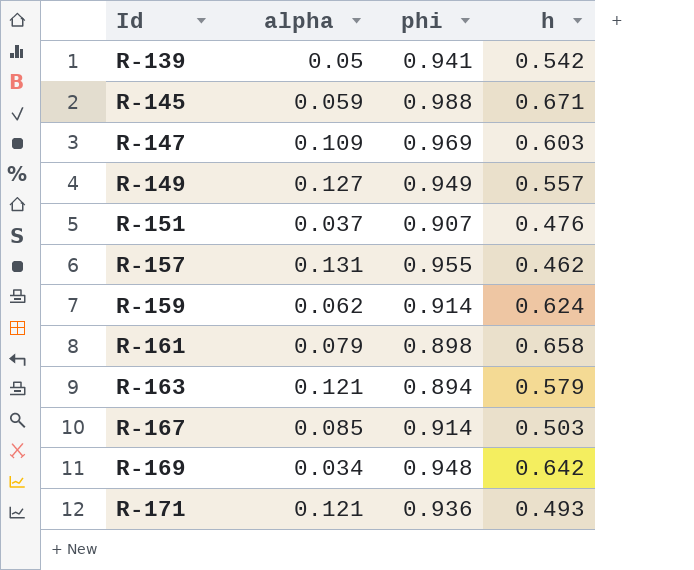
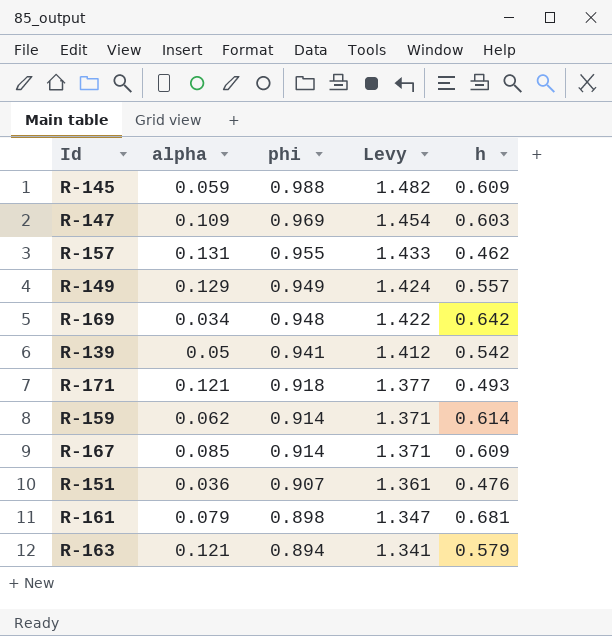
row order: Id ascending -> phi descending
column Levy | formula: none -> [phi] * 1.5
R-145 | h: 0.671 -> 0.609
R-149 | alpha: 0.127 -> 0.129
R-171 | phi: 0.936 -> 0.918
R-159 | h: 0.624 -> 0.614
R-167 | h: 0.503 -> 0.609
R-151 | alpha: 0.037 -> 0.036
R-161 | h: 0.658 -> 0.681

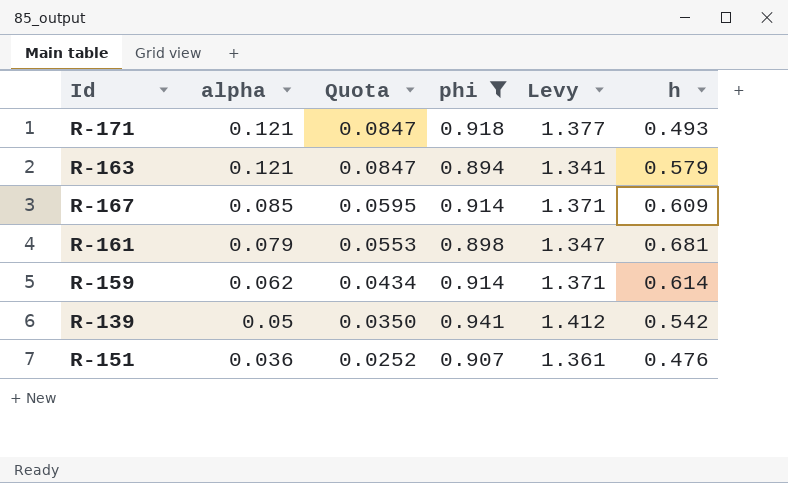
filter: none -> phi <= 0.941
row order: phi descending -> alpha descending
column Quota | formula: none -> [alpha] * 0.7

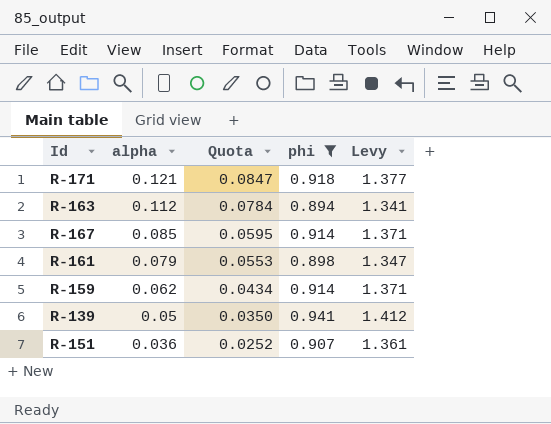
column h | position: 6 -> none
R-163 | alpha: 0.121 -> 0.112
R-163 | Quota: 0.0847 -> 0.0784

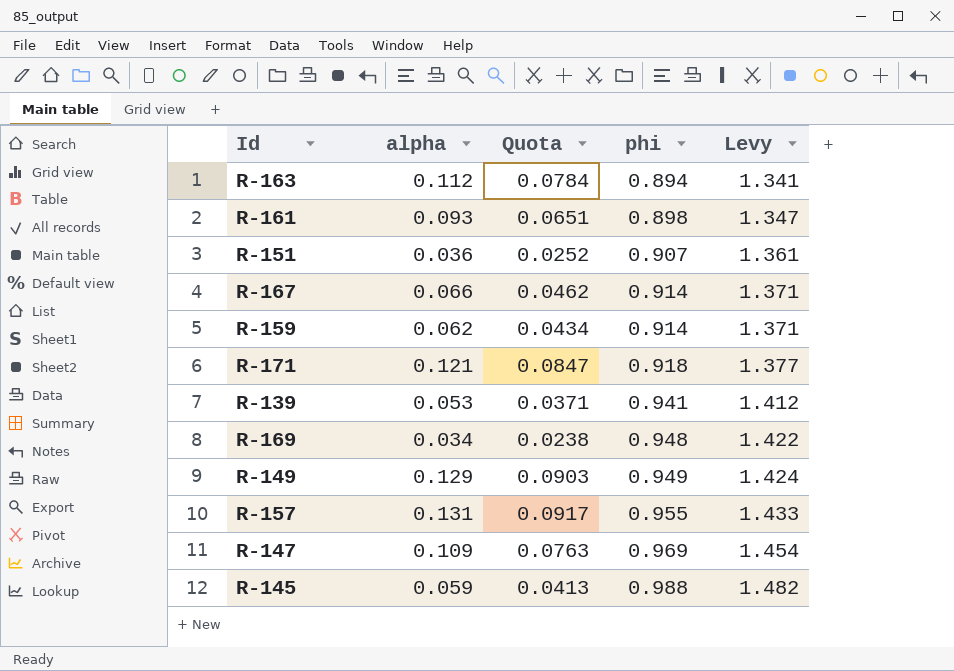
filter: phi <= 0.941 -> none
row order: alpha descending -> phi ascending
R-161 | alpha: 0.079 -> 0.093
R-161 | Quota: 0.0553 -> 0.0651
R-167 | alpha: 0.085 -> 0.066
R-167 | Quota: 0.0595 -> 0.0462
R-139 | alpha: 0.05 -> 0.053
R-139 | Quota: 0.0350 -> 0.0371

